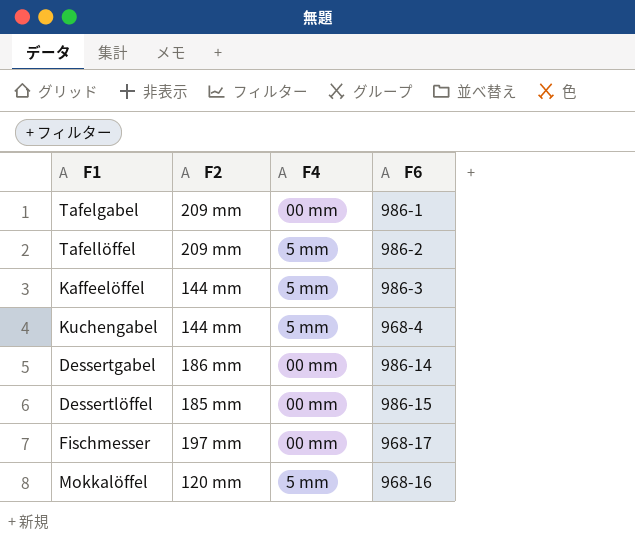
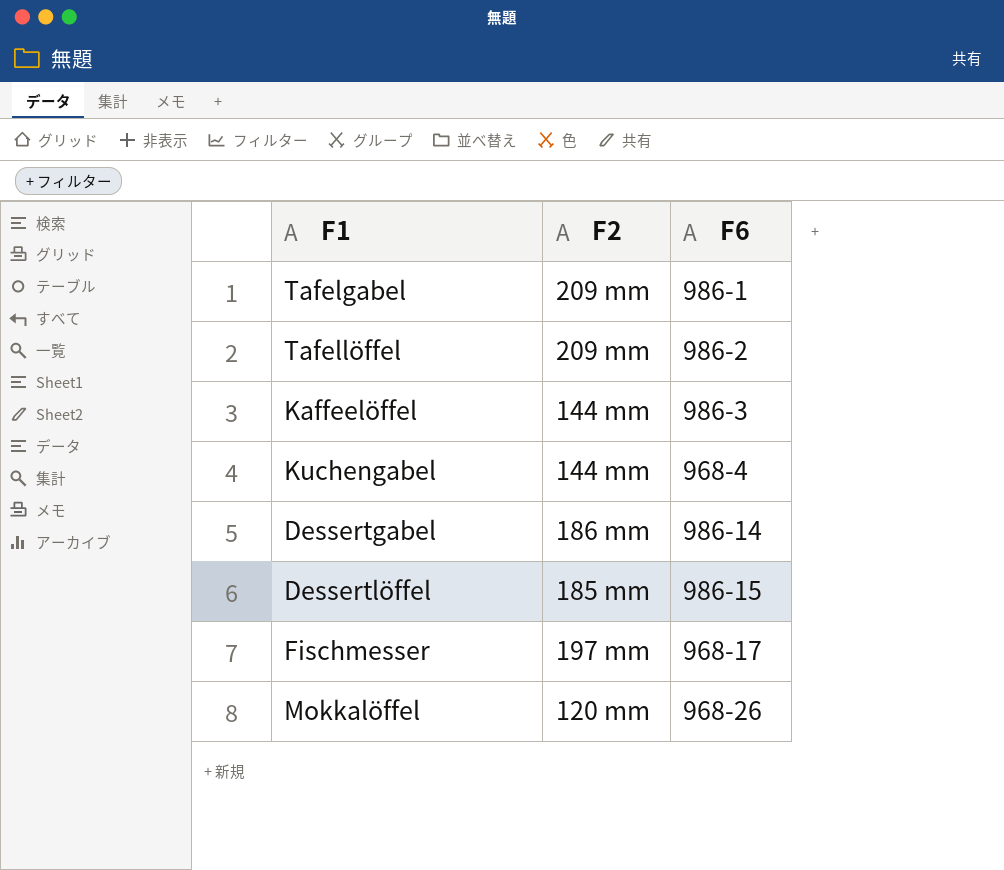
column F4 | position: 3 -> none
Mokkalöffel | F6: 968-16 -> 968-26

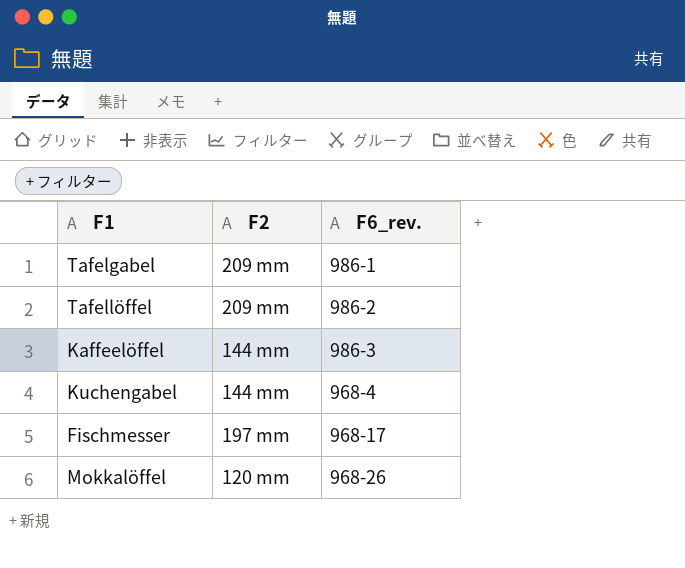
column name: F6 -> F6_rev.
row Dessertgabel: 186 mm | 986-14 -> none
row Dessertlöffel: 185 mm | 986-15 -> none

